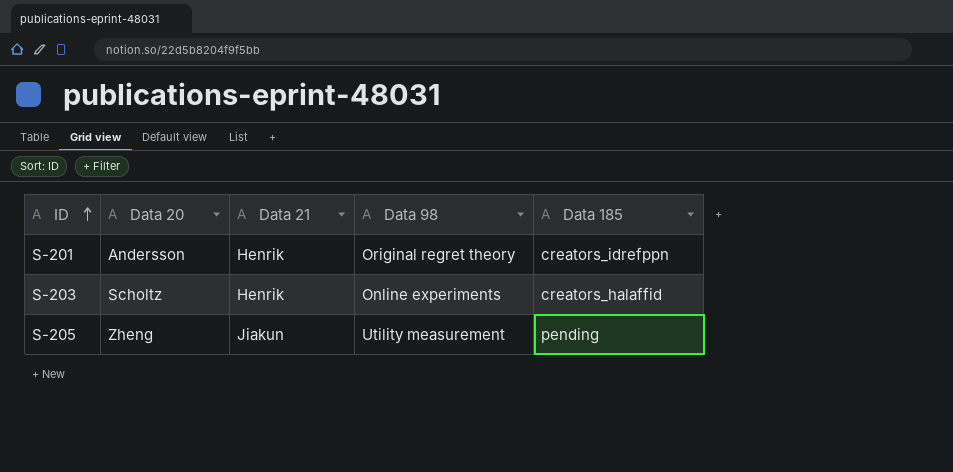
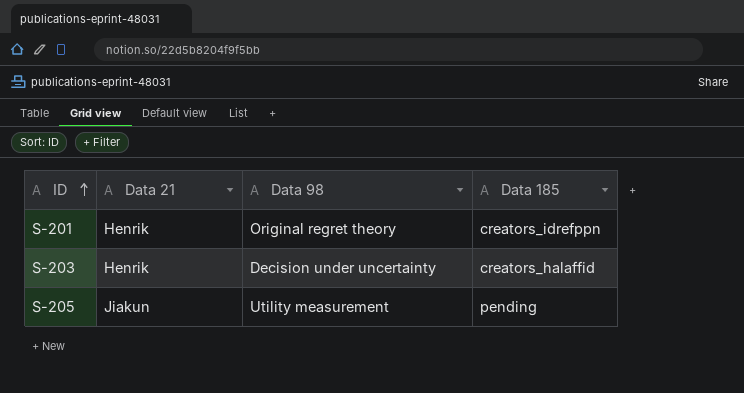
column Data 20 | position: 2 -> none
S-203 | Data 98: Online experiments -> Decision under uncertainty

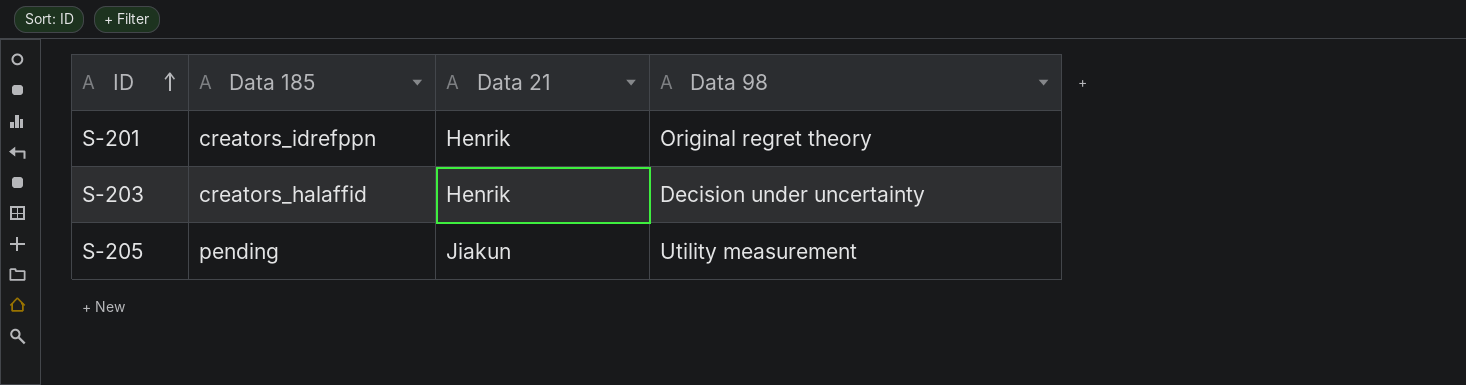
column Data 185 | position: 4 -> 2

